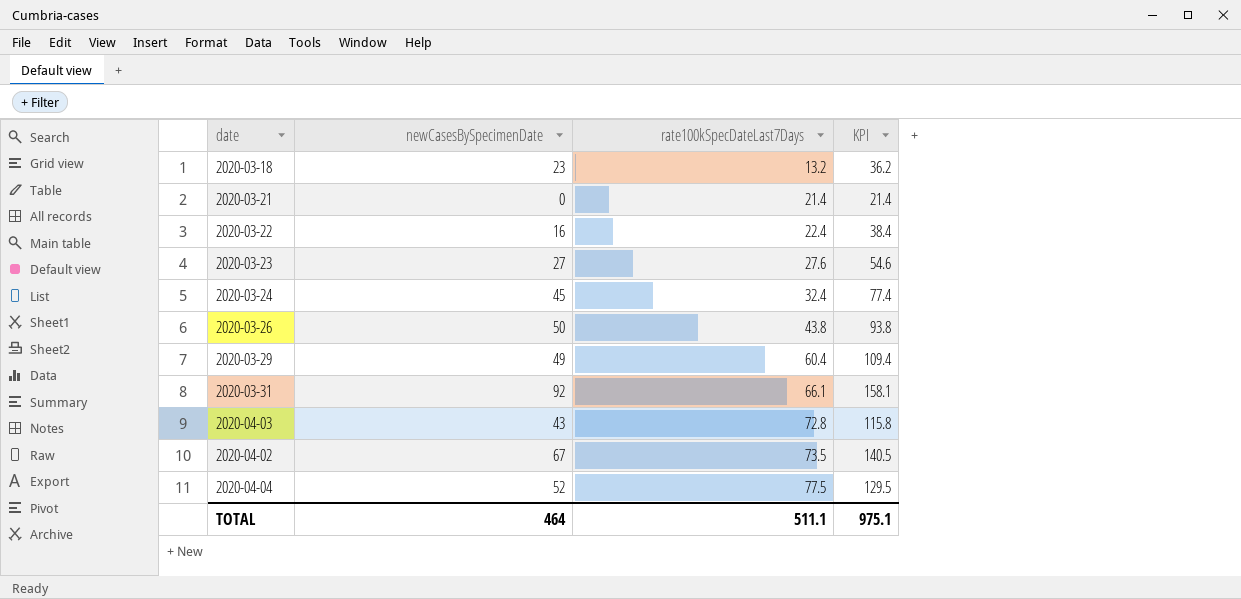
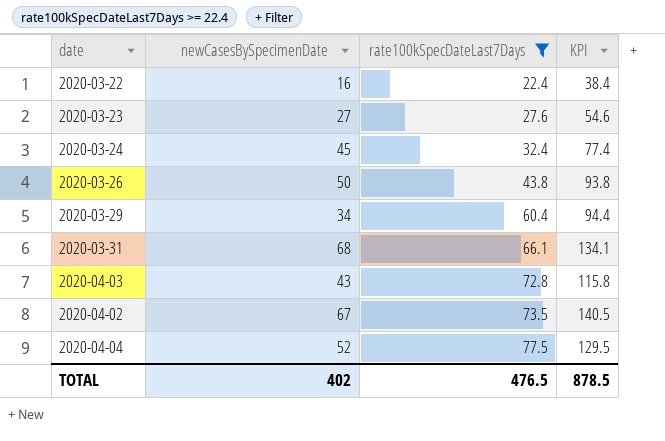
filter: none -> rate100kSpecDateLast7Days >= 22.4
2020-03-29 | newCasesBySpecimenDate: 49 -> 34
2020-03-29 | KPI: 109.4 -> 94.4
2020-03-31 | newCasesBySpecimenDate: 92 -> 68
2020-03-31 | KPI: 158.1 -> 134.1
TOTAL | newCasesBySpecimenDate: 464 -> 402
TOTAL | rate100kSpecDateLast7Days: 511.1 -> 476.5
TOTAL | KPI: 975.1 -> 878.5

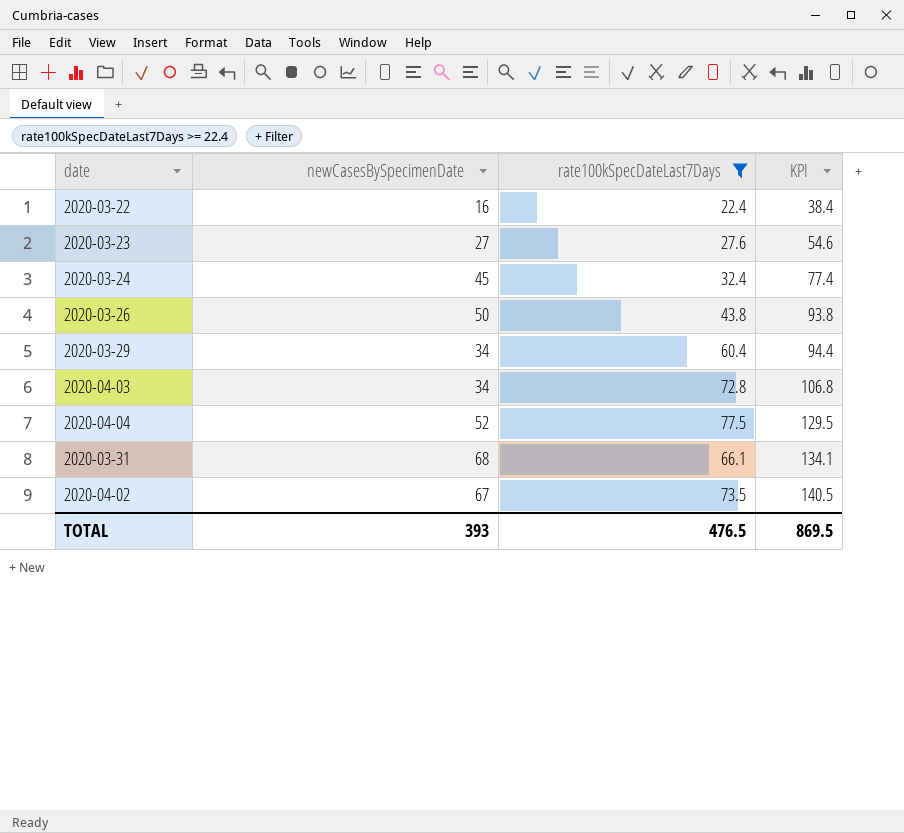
row order: rate100kSpecDateLast7Days ascending -> KPI ascending
2020-04-03 | newCasesBySpecimenDate: 43 -> 34
2020-04-03 | KPI: 115.8 -> 106.8
TOTAL | newCasesBySpecimenDate: 402 -> 393
TOTAL | KPI: 878.5 -> 869.5

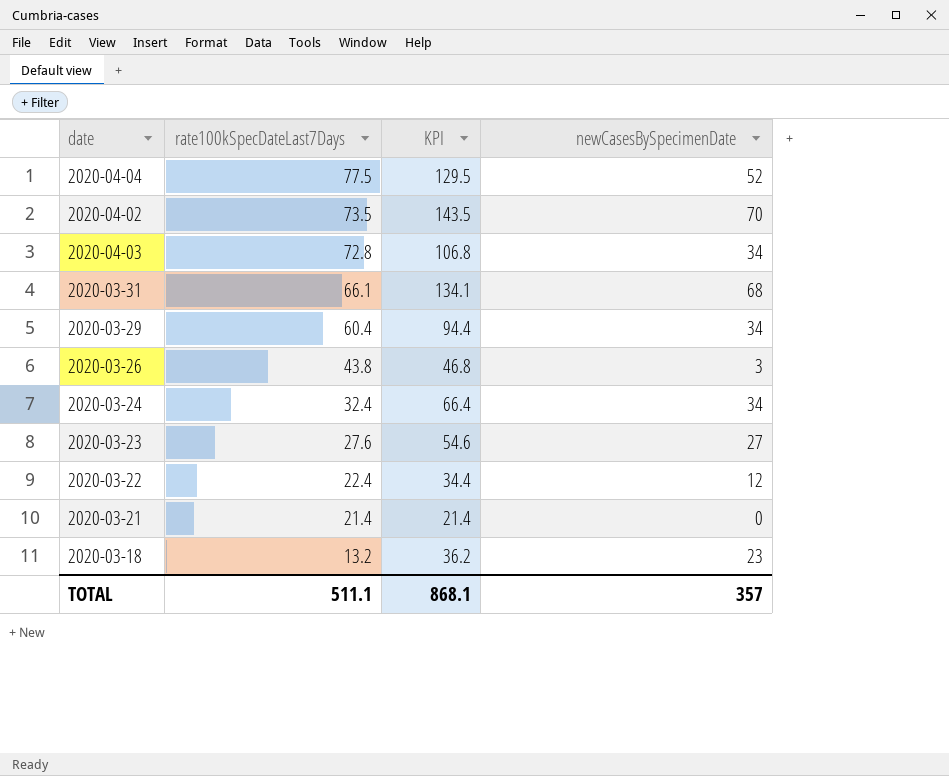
filter: rate100kSpecDateLast7Days >= 22.4 -> none
row order: KPI ascending -> rate100kSpecDateLast7Days descending
column newCasesBySpecimenDate | position: 2 -> 4
2020-04-02 | KPI: 140.5 -> 143.5
2020-04-02 | newCasesBySpecimenDate: 67 -> 70
2020-03-26 | KPI: 93.8 -> 46.8
2020-03-26 | newCasesBySpecimenDate: 50 -> 3
2020-03-24 | KPI: 77.4 -> 66.4
2020-03-24 | newCasesBySpecimenDate: 45 -> 34
2020-03-22 | KPI: 38.4 -> 34.4
2020-03-22 | newCasesBySpecimenDate: 16 -> 12
TOTAL | rate100kSpecDateLast7Days: 476.5 -> 511.1
TOTAL | KPI: 869.5 -> 868.1
TOTAL | newCasesBySpecimenDate: 393 -> 357

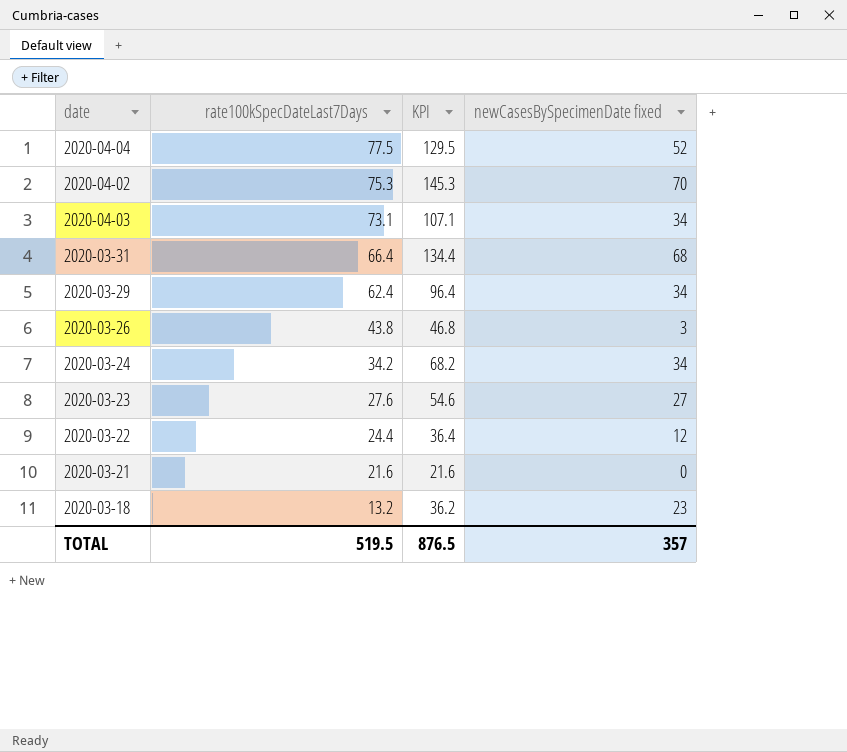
column name: newCasesBySpecimenDate -> newCasesBySpecimenDate fixed
2020-04-02 | rate100kSpecDateLast7Days: 73.5 -> 75.3
2020-04-02 | KPI: 143.5 -> 145.3
2020-04-03 | rate100kSpecDateLast7Days: 72.8 -> 73.1
2020-04-03 | KPI: 106.8 -> 107.1
2020-03-31 | rate100kSpecDateLast7Days: 66.1 -> 66.4
2020-03-31 | KPI: 134.1 -> 134.4
2020-03-29 | rate100kSpecDateLast7Days: 60.4 -> 62.4
2020-03-29 | KPI: 94.4 -> 96.4
2020-03-24 | rate100kSpecDateLast7Days: 32.4 -> 34.2
2020-03-24 | KPI: 66.4 -> 68.2
2020-03-22 | rate100kSpecDateLast7Days: 22.4 -> 24.4
2020-03-22 | KPI: 34.4 -> 36.4
2020-03-21 | rate100kSpecDateLast7Days: 21.4 -> 21.6
2020-03-21 | KPI: 21.4 -> 21.6
TOTAL | rate100kSpecDateLast7Days: 511.1 -> 519.5
TOTAL | KPI: 868.1 -> 876.5

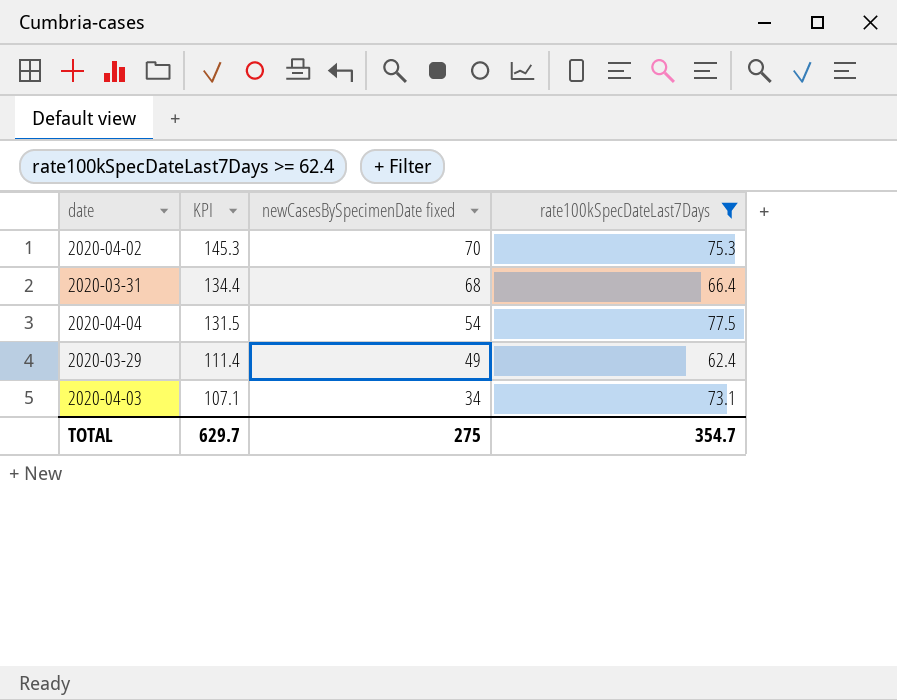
filter: none -> rate100kSpecDateLast7Days >= 62.4
row order: rate100kSpecDateLast7Days descending -> KPI descending
column rate100kSpecDateLast7Days | position: 2 -> 4
2020-04-04 | KPI: 129.5 -> 131.5
2020-04-04 | newCasesBySpecimenDate fixed: 52 -> 54
2020-03-29 | KPI: 96.4 -> 111.4
2020-03-29 | newCasesBySpecimenDate fixed: 34 -> 49
TOTAL | KPI: 876.5 -> 629.7
TOTAL | newCasesBySpecimenDate fixed: 357 -> 275
TOTAL | rate100kSpecDateLast7Days: 519.5 -> 354.7

